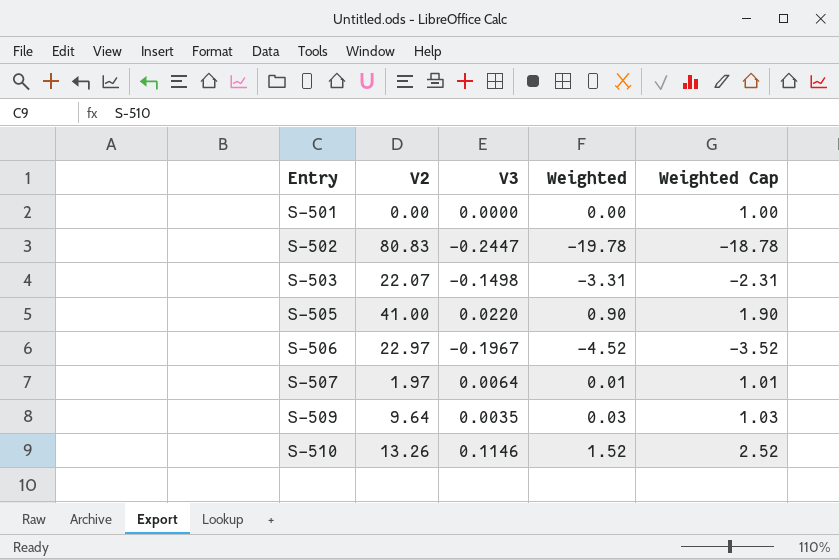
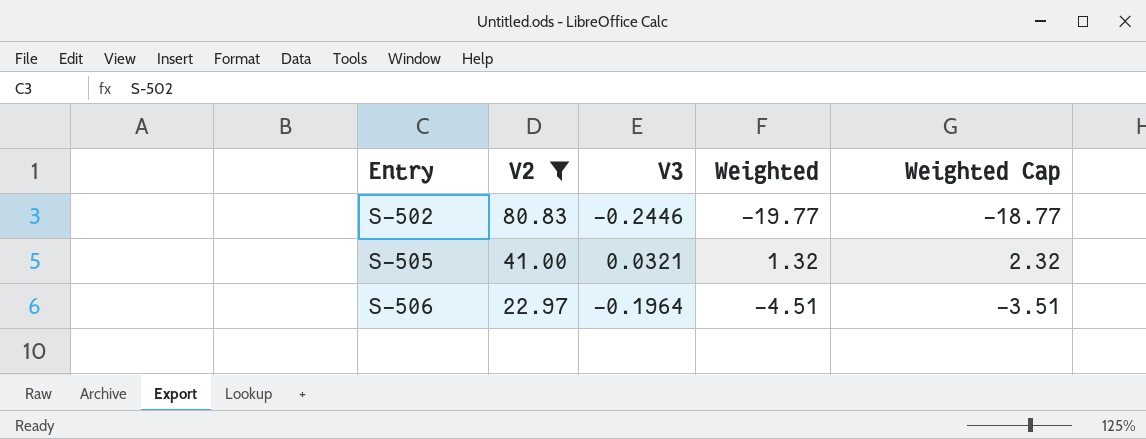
filter: none -> V2 >= 22.97
S-502 | V3: -0.2447 -> -0.2446
S-502 | Weighted: -19.78 -> -19.77
S-502 | Weighted Cap: -18.78 -> -18.77
S-505 | V3: 0.0220 -> 0.0321
S-505 | Weighted: 0.90 -> 1.32
S-505 | Weighted Cap: 1.90 -> 2.32
S-506 | V3: -0.1967 -> -0.1964
S-506 | Weighted: -4.52 -> -4.51
S-506 | Weighted Cap: -3.52 -> -3.51

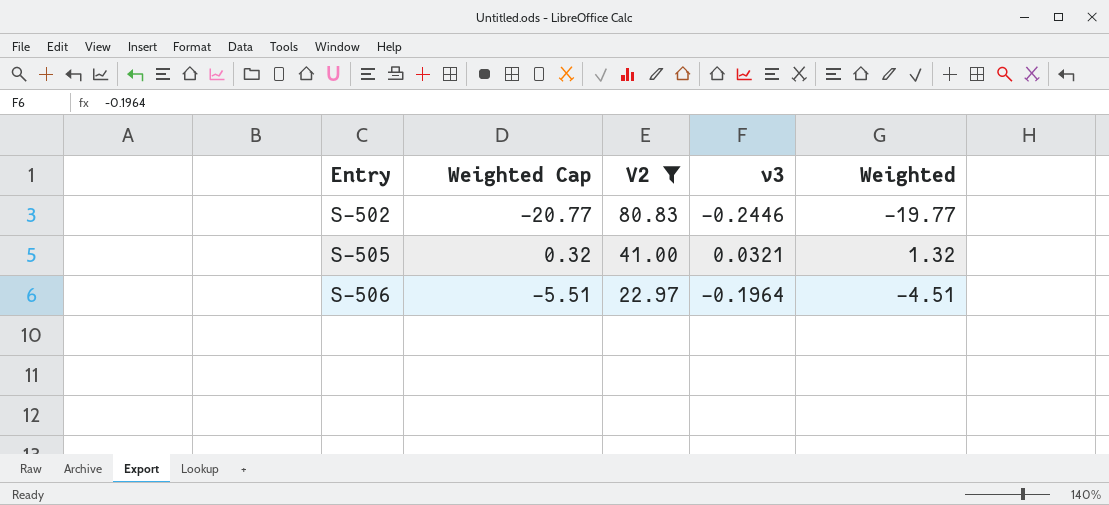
column Weighted Cap | formula: [Weighted] + 1 -> [Weighted] - 1
column Weighted Cap | position: 5 -> 2
column name: V3 -> v3

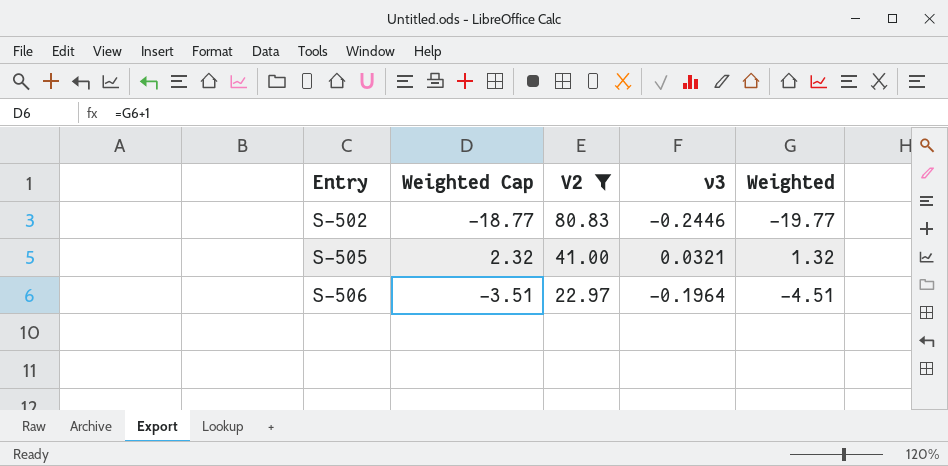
column Weighted Cap | formula: [Weighted] - 1 -> [Weighted] + 1

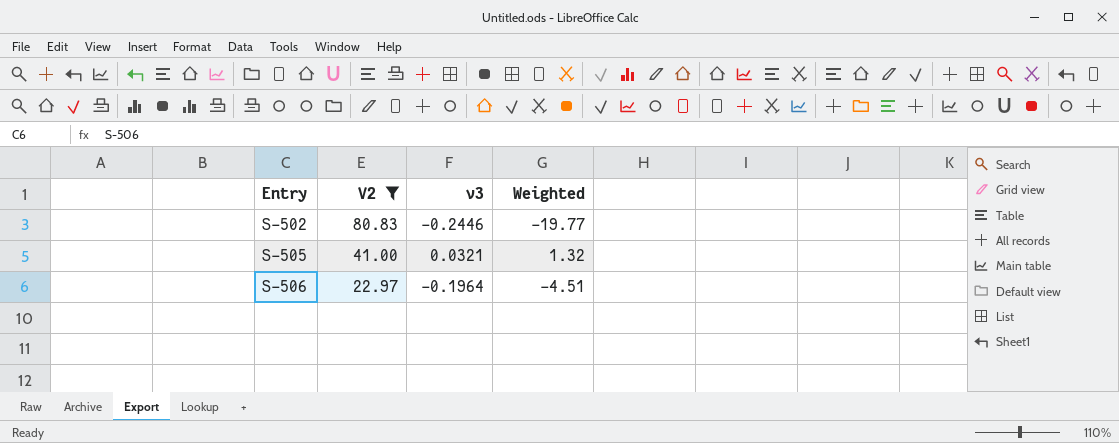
column Weighted Cap | formula: [Weighted] + 1 -> none

